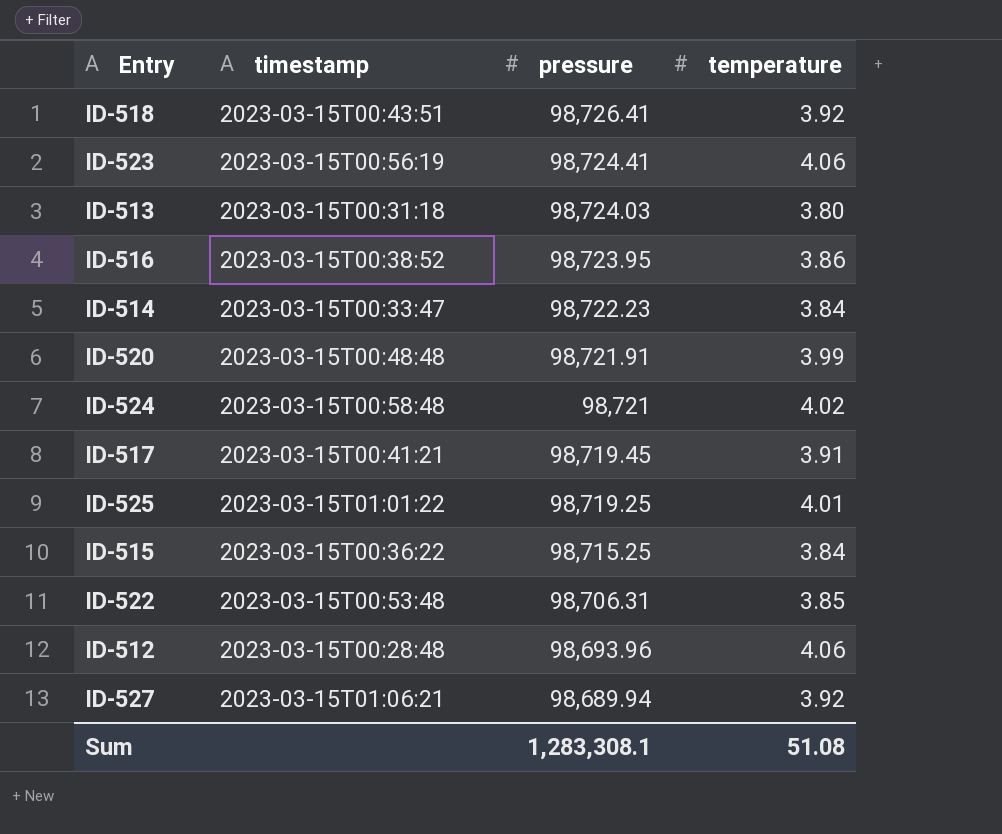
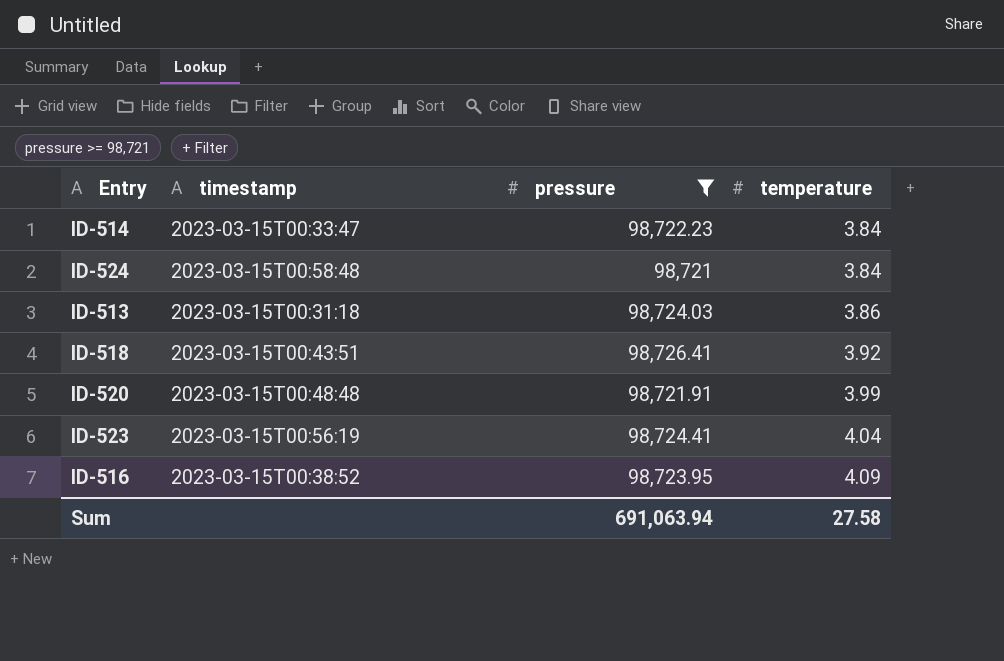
filter: none -> pressure >= 98,721
row order: pressure descending -> temperature ascending
ID-524 | temperature: 4.02 -> 3.84
ID-513 | temperature: 3.80 -> 3.86
ID-523 | temperature: 4.06 -> 4.04
ID-516 | temperature: 3.86 -> 4.09
Sum | pressure: 1,283,308.1 -> 691,063.94
Sum | temperature: 51.08 -> 27.58

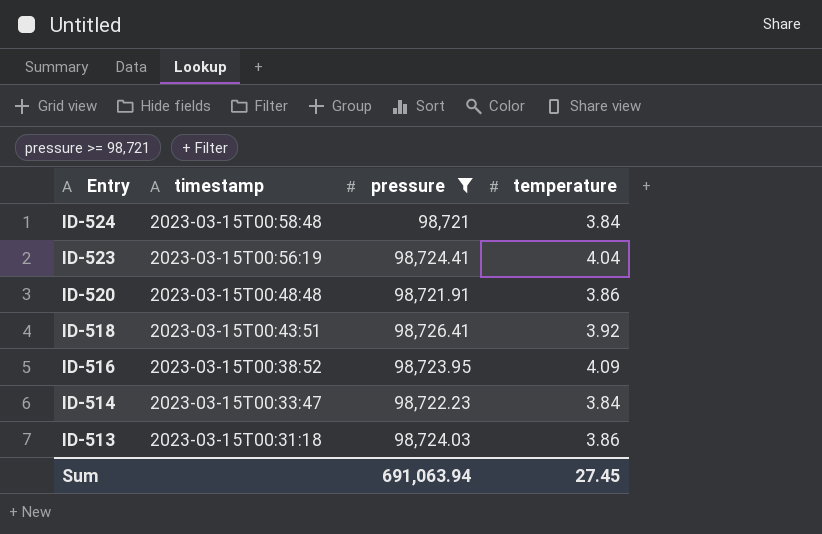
row order: temperature ascending -> Entry descending
ID-520 | temperature: 3.99 -> 3.86
Sum | temperature: 27.58 -> 27.45

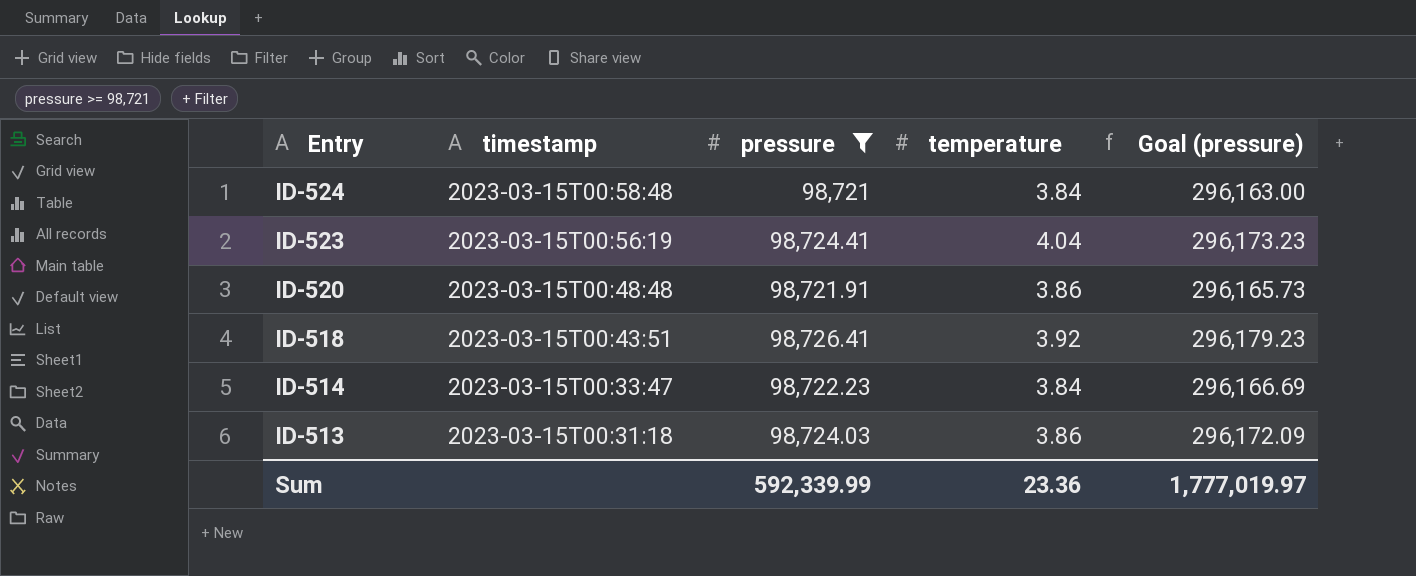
column Goal (pressure) | formula: none -> [pressure] * 3
row ID-516: 2023-03-15T00:38:52 | 98,723.95 | 4.09 -> none
Sum | pressure: 691,063.94 -> 592,339.99
Sum | temperature: 27.45 -> 23.36

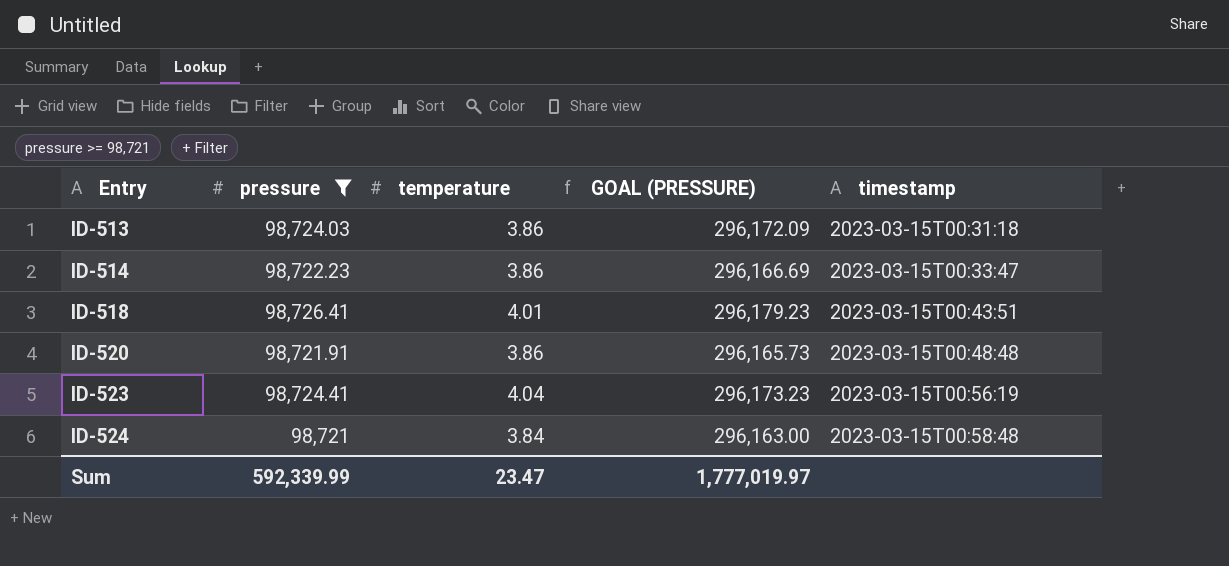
row order: Entry descending -> Entry ascending
column name: Goal (pressure) -> GOAL (PRESSURE)
column timestamp | position: 2 -> 5
ID-514 | temperature: 3.84 -> 3.86
ID-518 | temperature: 3.92 -> 4.01
Sum | temperature: 23.36 -> 23.47

